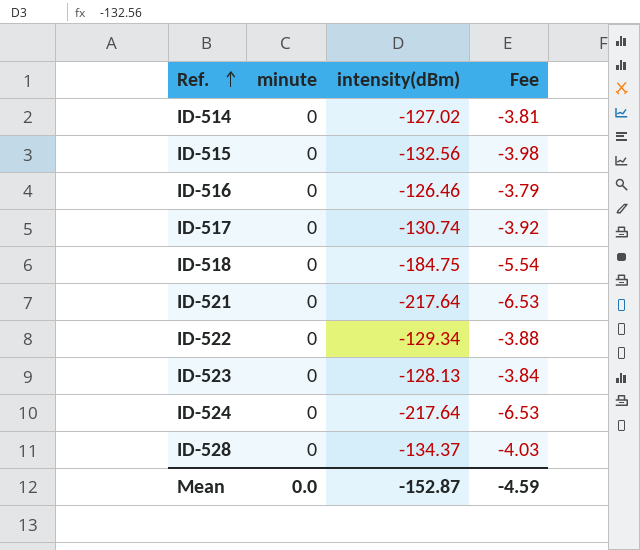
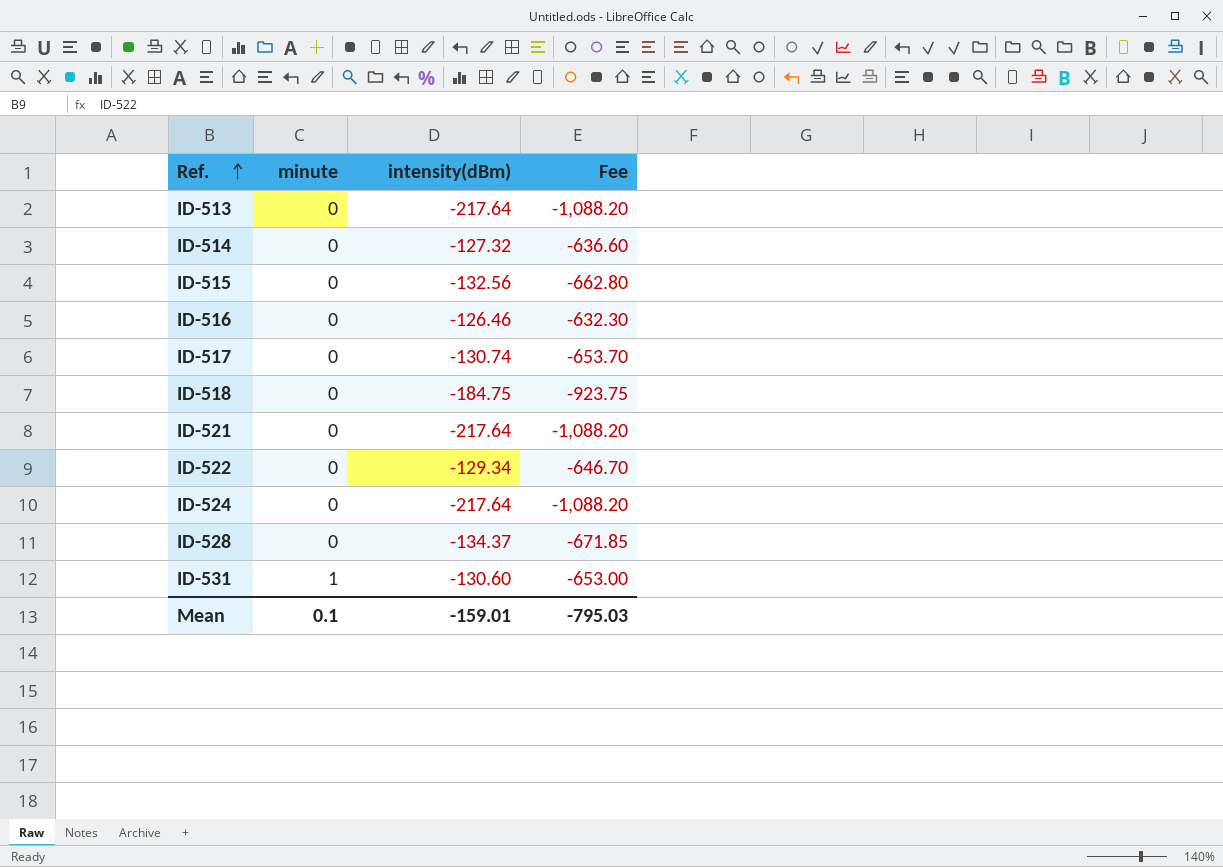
column Fee | formula: [intensity(dBm)] * 0.03 -> [intensity(dBm)] * 5
row ID-523: 0 | -128.13 | -3.84 -> none
row ID-513: none -> 0 | -217.64 | -1,088.20
ID-514 | intensity(dBm): -127.02 -> -127.32
row ID-531: none -> 1 | -130.60 | -653.00
Mean | minute: 0.0 -> 0.1
Mean | intensity(dBm): -152.87 -> -159.01
Mean | Fee: -4.59 -> -795.03

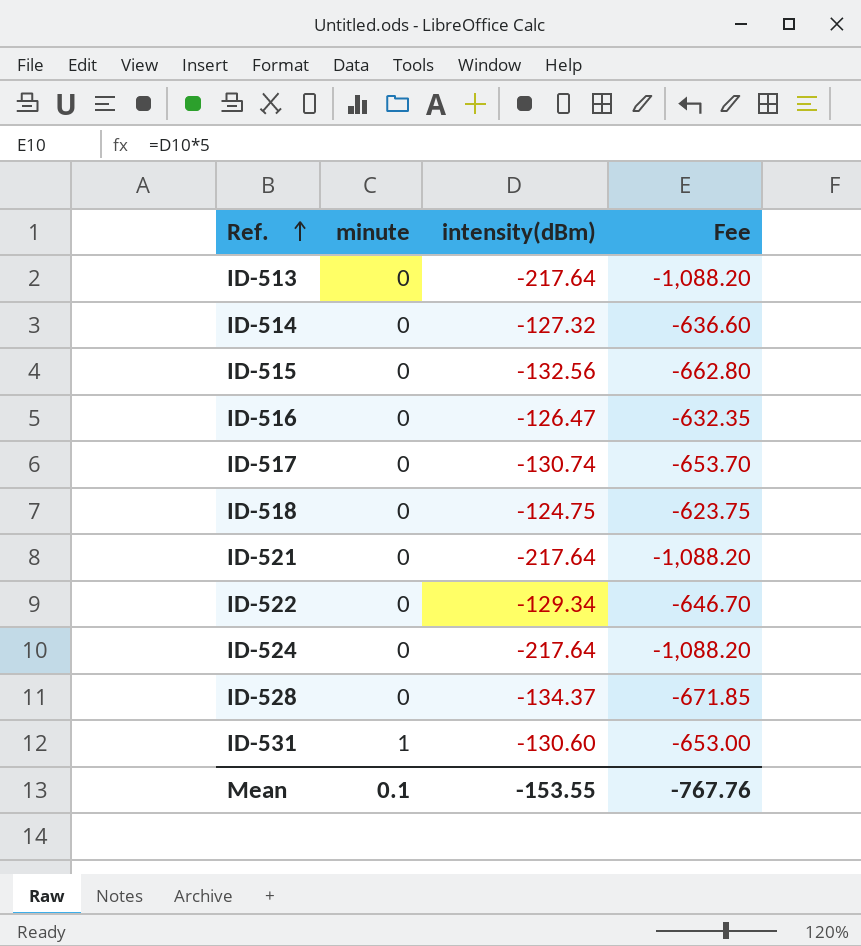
ID-516 | intensity(dBm): -126.46 -> -126.47
ID-516 | Fee: -632.30 -> -632.35
ID-518 | intensity(dBm): -184.75 -> -124.75
ID-518 | Fee: -923.75 -> -623.75
Mean | intensity(dBm): -159.01 -> -153.55
Mean | Fee: -795.03 -> -767.76

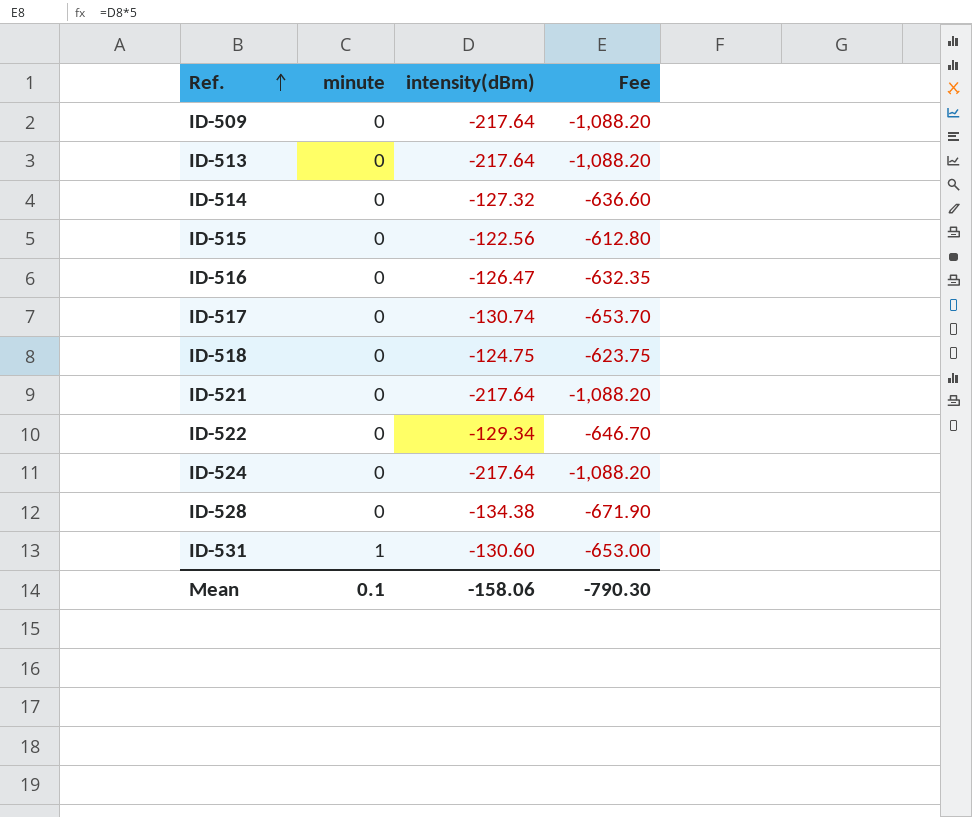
row ID-509: none -> 0 | -217.64 | -1,088.20
ID-515 | intensity(dBm): -132.56 -> -122.56
ID-515 | Fee: -662.80 -> -612.80
ID-528 | intensity(dBm): -134.37 -> -134.38
ID-528 | Fee: -671.85 -> -671.90
Mean | intensity(dBm): -153.55 -> -158.06
Mean | Fee: -767.76 -> -790.30

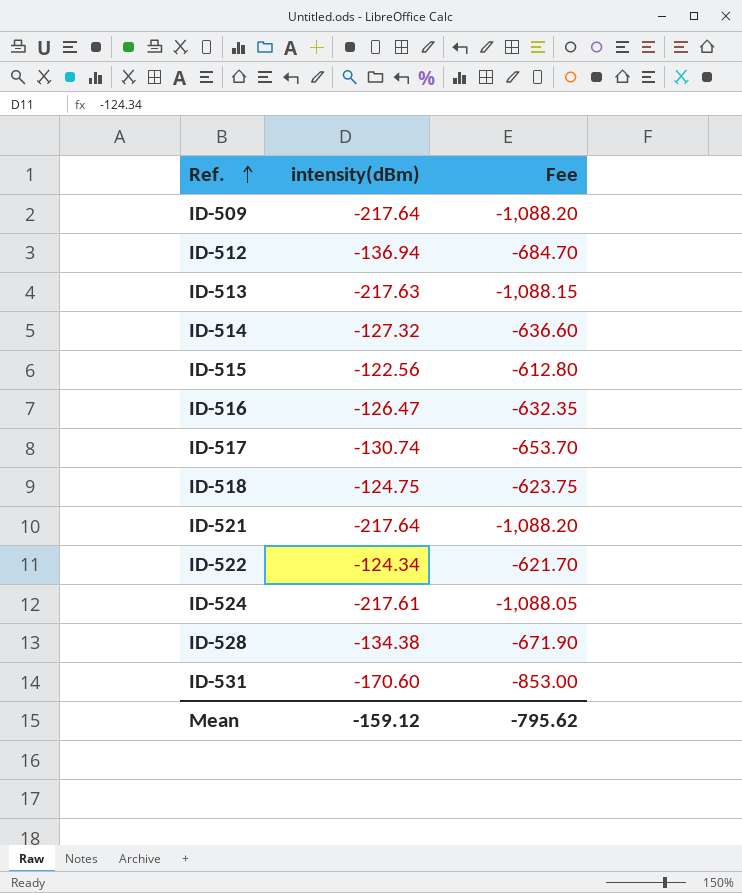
column minute | position: 2 -> none
row ID-512: none -> -136.94 | -684.70
ID-513 | intensity(dBm): -217.64 -> -217.63
ID-513 | Fee: -1,088.20 -> -1,088.15
ID-522 | intensity(dBm): -129.34 -> -124.34
ID-522 | Fee: -646.70 -> -621.70
ID-524 | intensity(dBm): -217.64 -> -217.61
ID-524 | Fee: -1,088.20 -> -1,088.05
ID-531 | intensity(dBm): -130.60 -> -170.60
ID-531 | Fee: -653.00 -> -853.00
Mean | intensity(dBm): -158.06 -> -159.12
Mean | Fee: -790.30 -> -795.62

